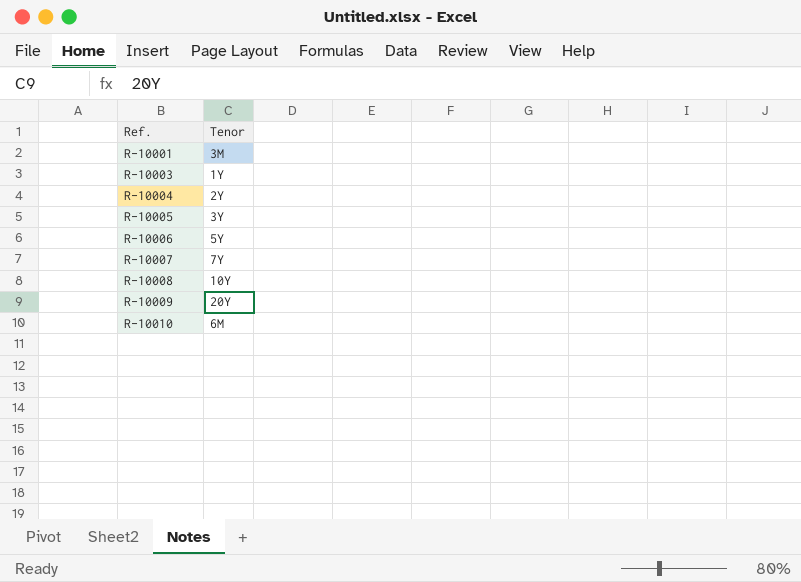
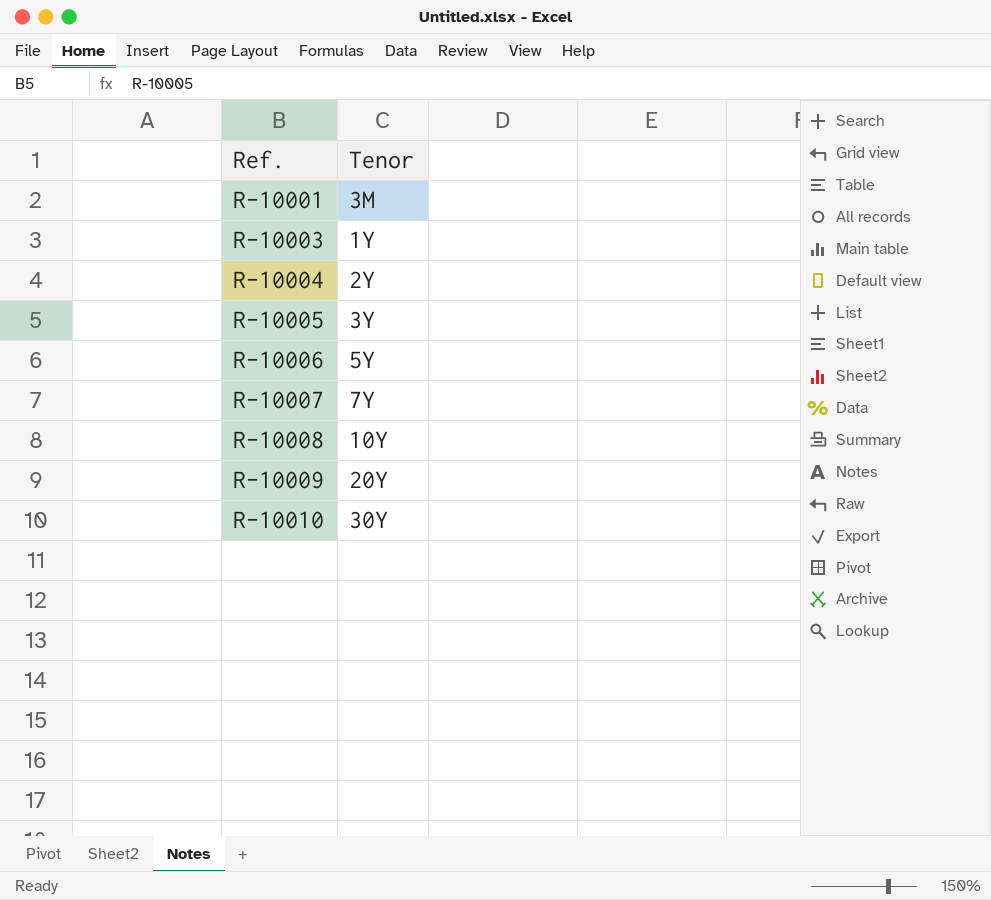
R-10010 | Tenor: 6M -> 30Y

